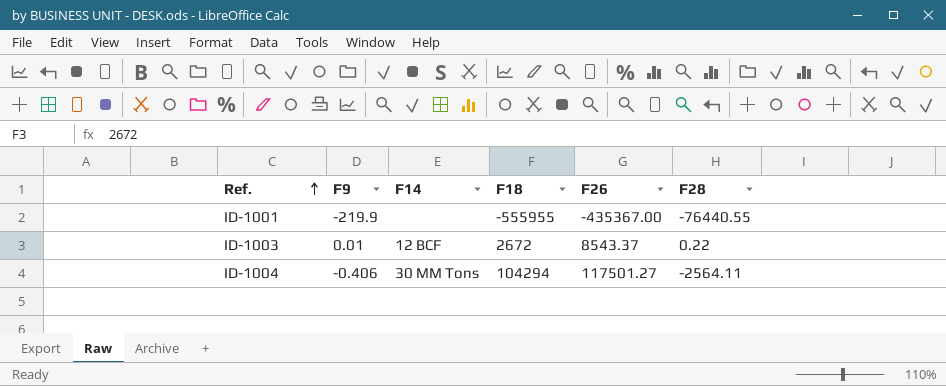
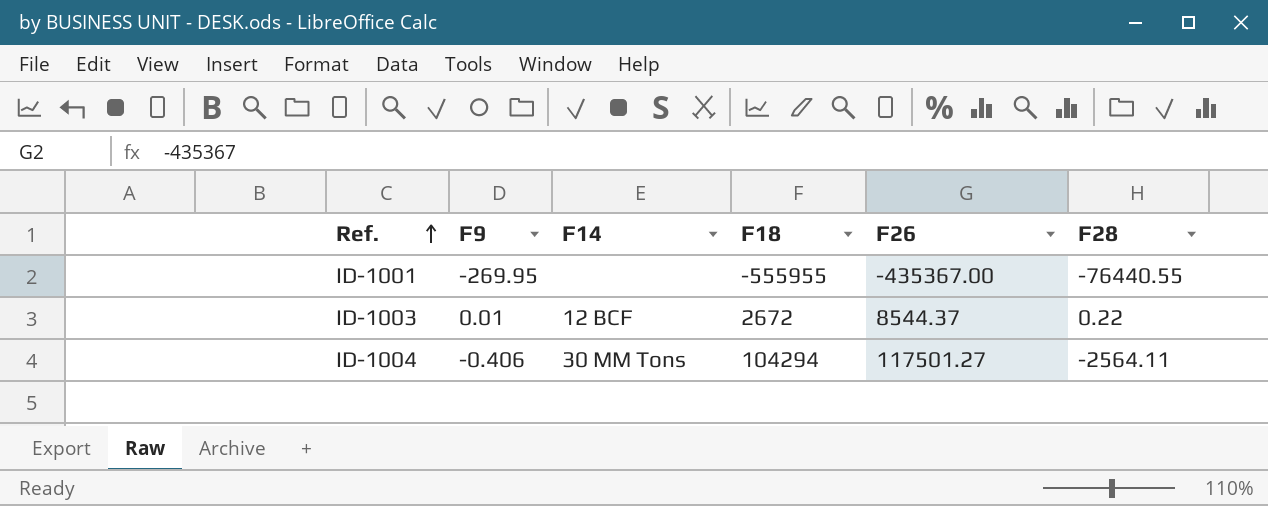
ID-1001 | F9: -219.9 -> -269.95
ID-1003 | F26: 8543.37 -> 8544.37

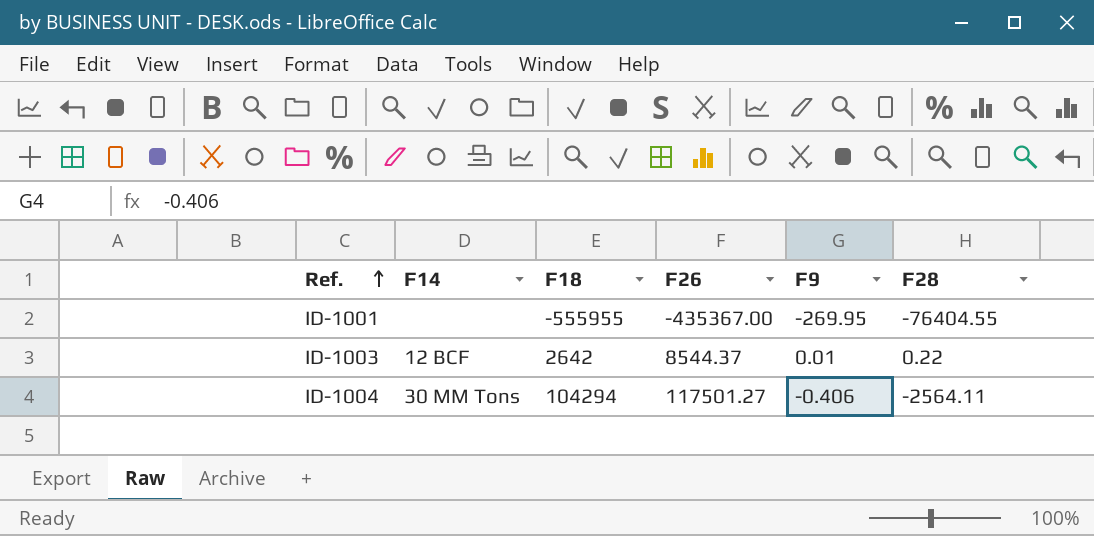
column F9 | position: 2 -> 5
ID-1001 | F28: -76440.55 -> -76404.55
ID-1003 | F18: 2672 -> 2642

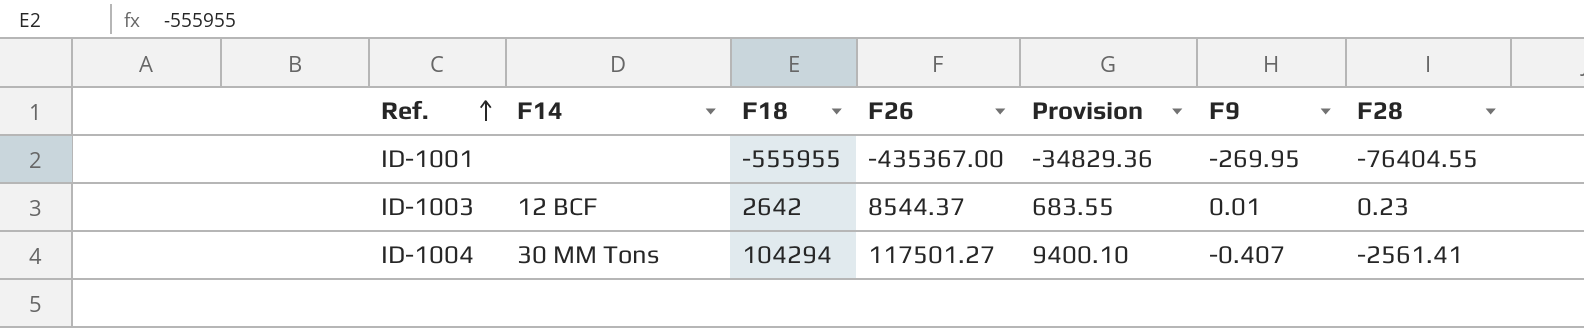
column Provision | formula: none -> [F26] * 0.08
ID-1003 | F28: 0.22 -> 0.23
ID-1004 | F9: -0.406 -> -0.407
ID-1004 | F28: -2564.11 -> -2561.41

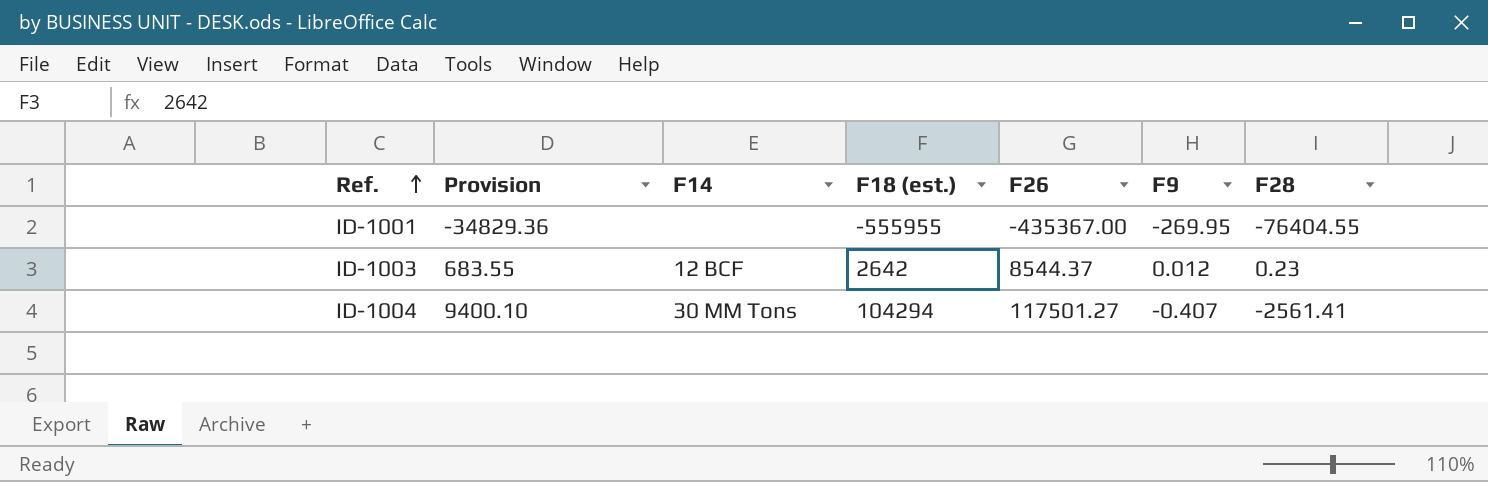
column Provision | position: 5 -> 2
column name: F18 -> F18 (est.)
ID-1003 | F9: 0.01 -> 0.012

